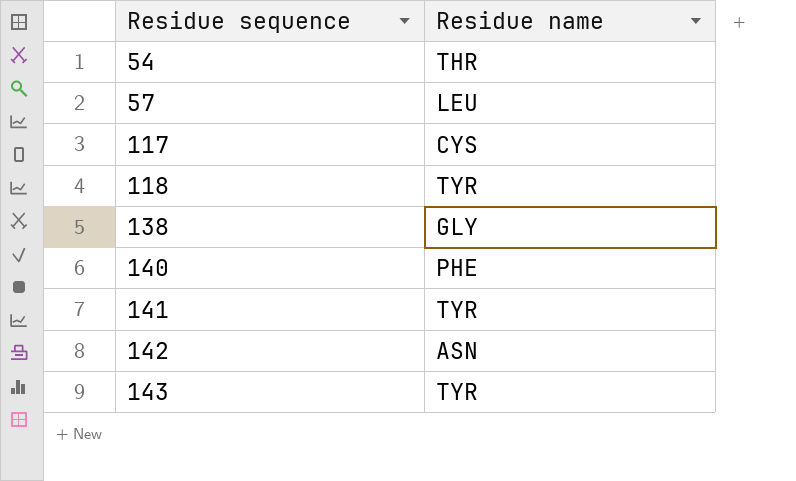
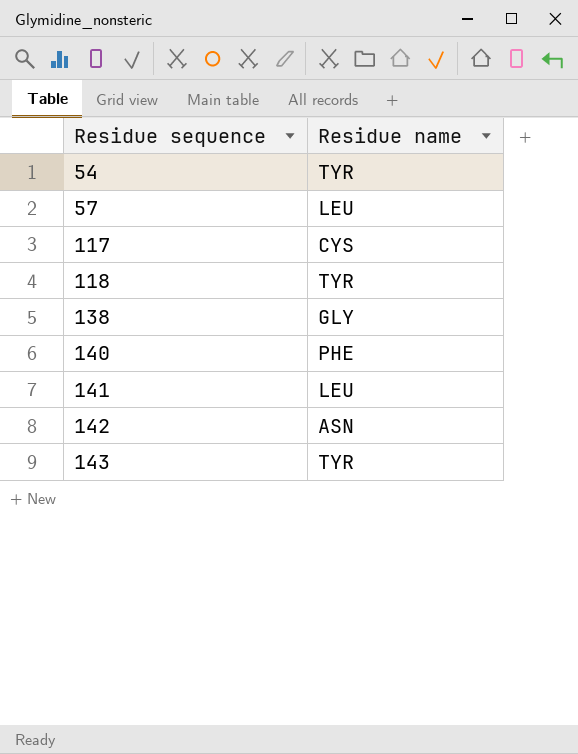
54 | Residue name: THR -> TYR
141 | Residue name: TYR -> LEU

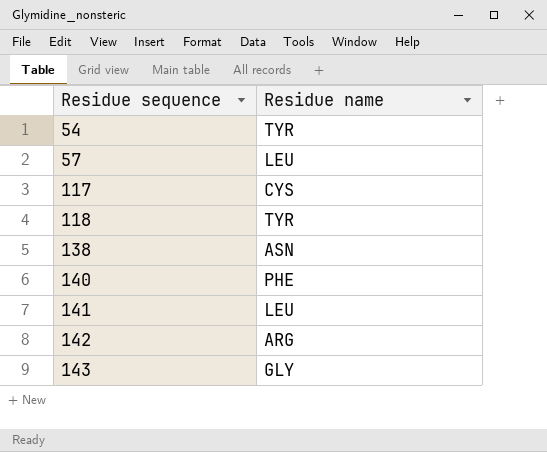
138 | Residue name: GLY -> ASN
142 | Residue name: ASN -> ARG
143 | Residue name: TYR -> GLY

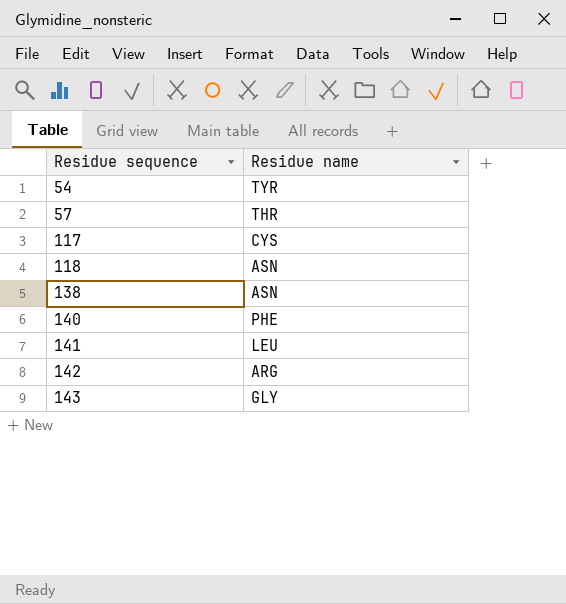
57 | Residue name: LEU -> THR
118 | Residue name: TYR -> ASN

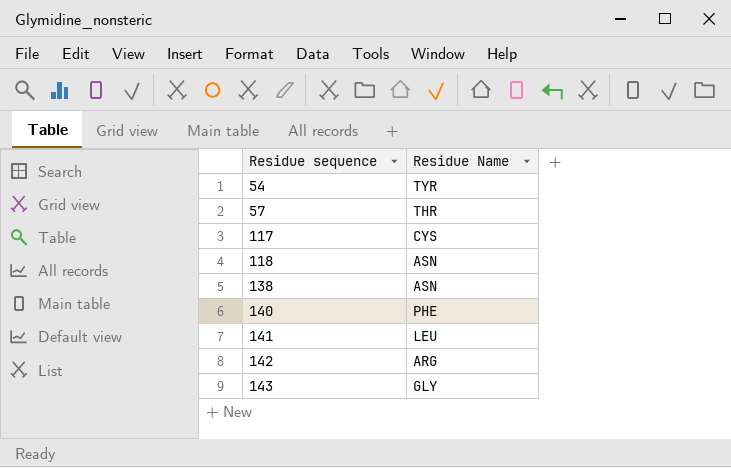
column name: Residue name -> Residue Name

